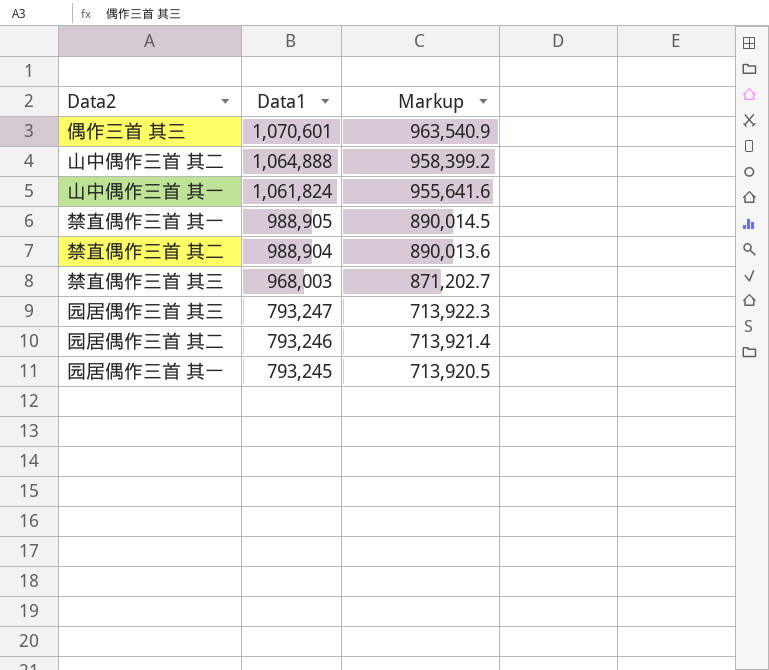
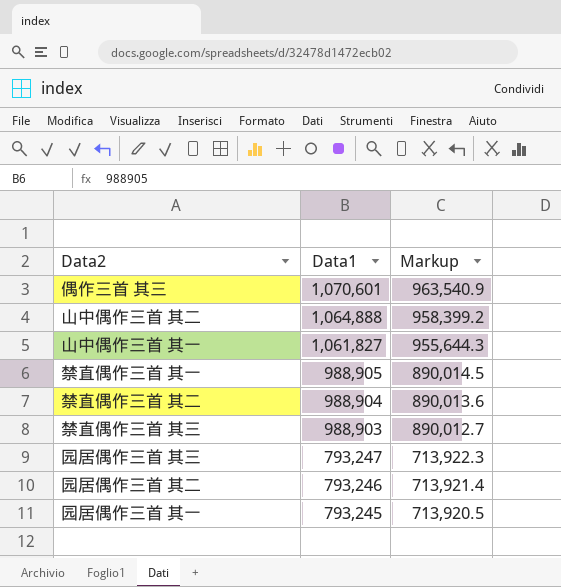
山中偶作三首 其一 | Data1: 1,061,824 -> 1,061,827
山中偶作三首 其一 | Markup: 955,641.6 -> 955,644.3
禁直偶作三首 其三 | Data1: 968,003 -> 988,903
禁直偶作三首 其三 | Markup: 871,202.7 -> 890,012.7

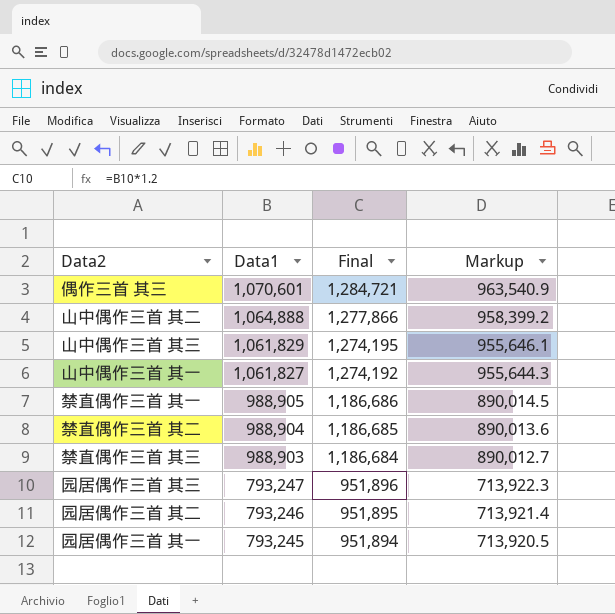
column Final | formula: none -> [Data1] * 1.2
row 山中偶作三首 其三: none -> 1,061,829 | 1,274,195 | 955,646.1

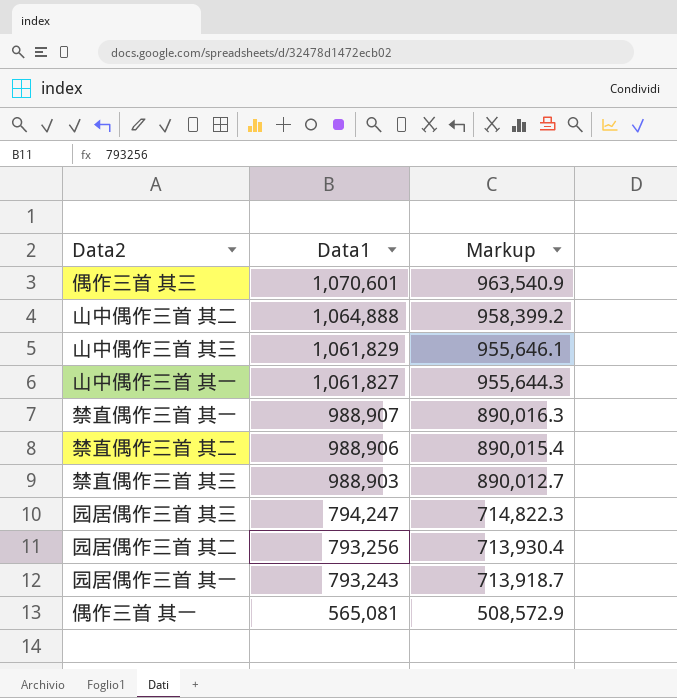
column Final | formula: [Data1] * 1.2 -> none
禁直偶作三首 其一 | Data1: 988,905 -> 988,907
禁直偶作三首 其一 | Markup: 890,014.5 -> 890,016.3
禁直偶作三首 其二 | Data1: 988,904 -> 988,906
禁直偶作三首 其二 | Markup: 890,013.6 -> 890,015.4
园居偶作三首 其三 | Data1: 793,247 -> 794,247
园居偶作三首 其三 | Markup: 713,922.3 -> 714,822.3
园居偶作三首 其二 | Data1: 793,246 -> 793,256
园居偶作三首 其二 | Markup: 713,921.4 -> 713,930.4
园居偶作三首 其一 | Data1: 793,245 -> 793,243
园居偶作三首 其一 | Markup: 713,920.5 -> 713,918.7
row 偶作三首 其一: none -> 565,081 | 508,572.9

